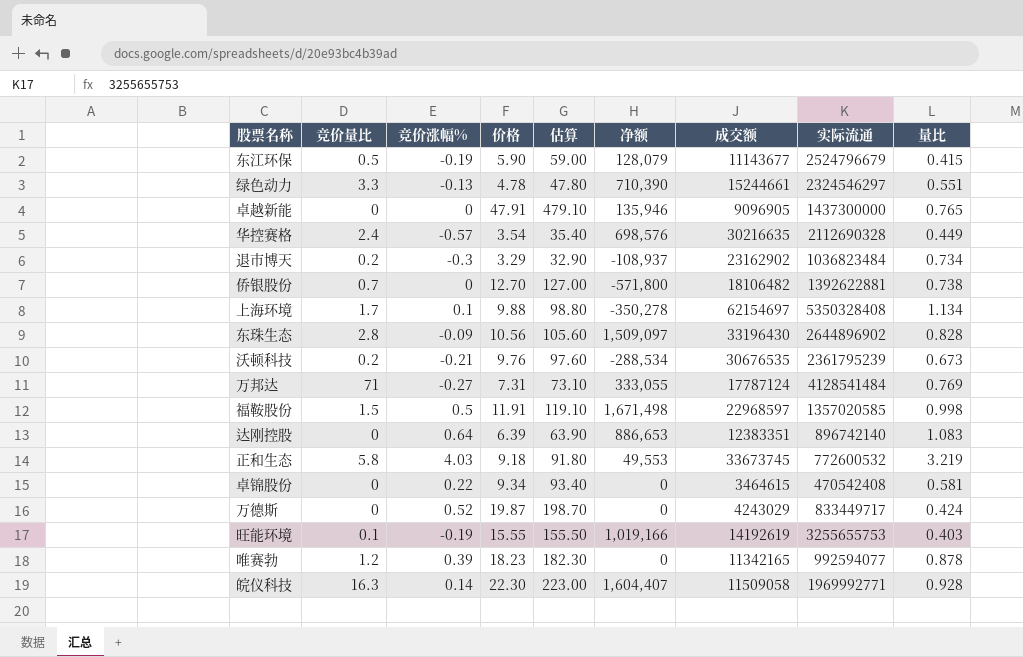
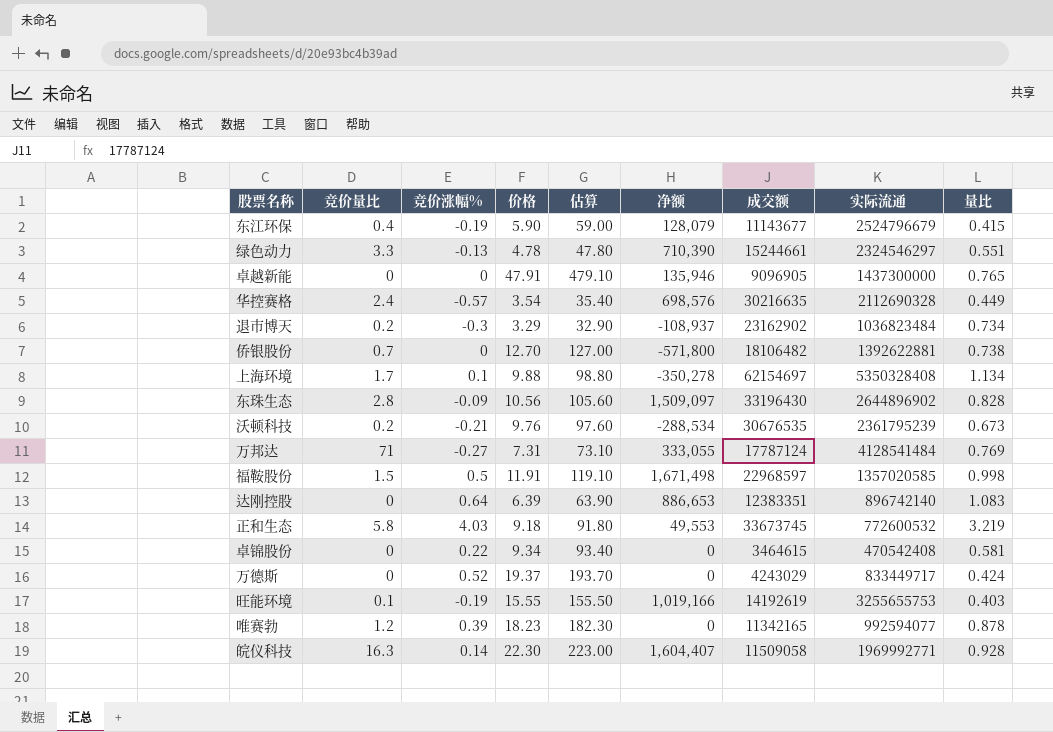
东江环保 | 竞价量比: 0.5 -> 0.4
万德斯 | 价格: 19.87 -> 19.37
万德斯 | 估算: 198.70 -> 193.70

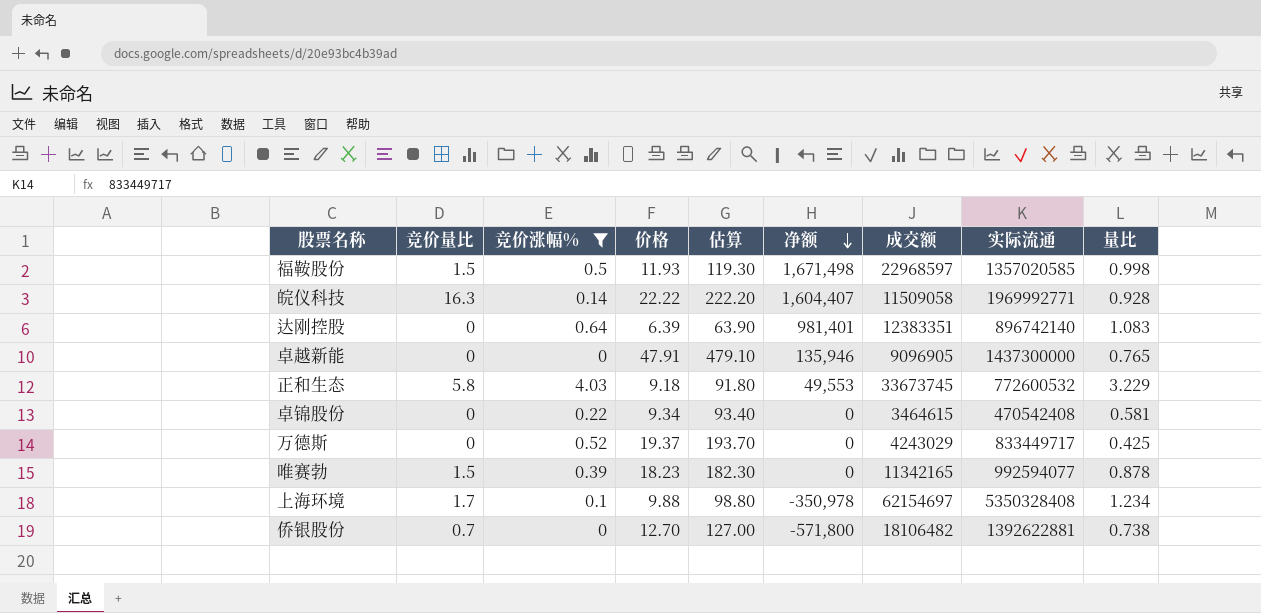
filter: none -> 竞价涨幅% >= 0
row order: none -> 净额 descending
福鞍股份 | 价格: 11.91 -> 11.93
福鞍股份 | 估算: 119.10 -> 119.30
皖仪科技 | 价格: 22.30 -> 22.22
皖仪科技 | 估算: 223.00 -> 222.20
达刚控股 | 净额: 886,653 -> 981,401
正和生态 | 量比: 3.219 -> 3.229
万德斯 | 量比: 0.424 -> 0.425
唯赛勃 | 竞价量比: 1.2 -> 1.5
上海环境 | 净额: -350,278 -> -350,978
上海环境 | 量比: 1.134 -> 1.234

